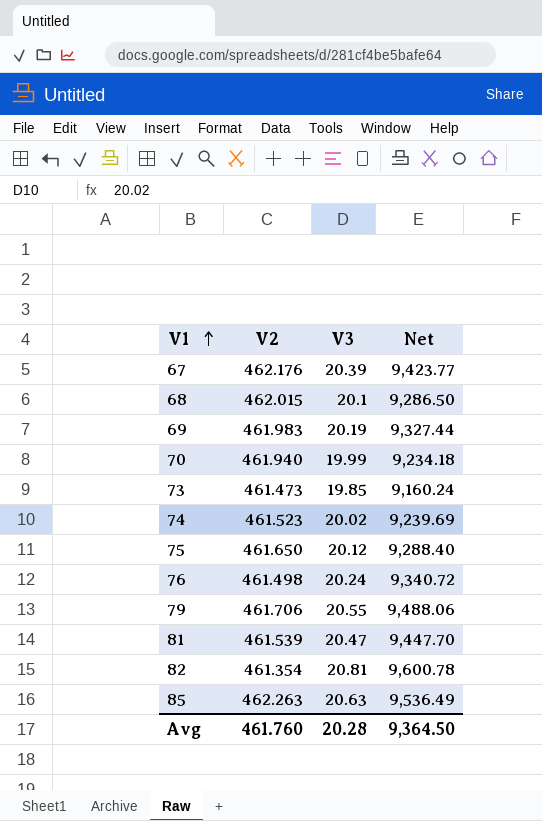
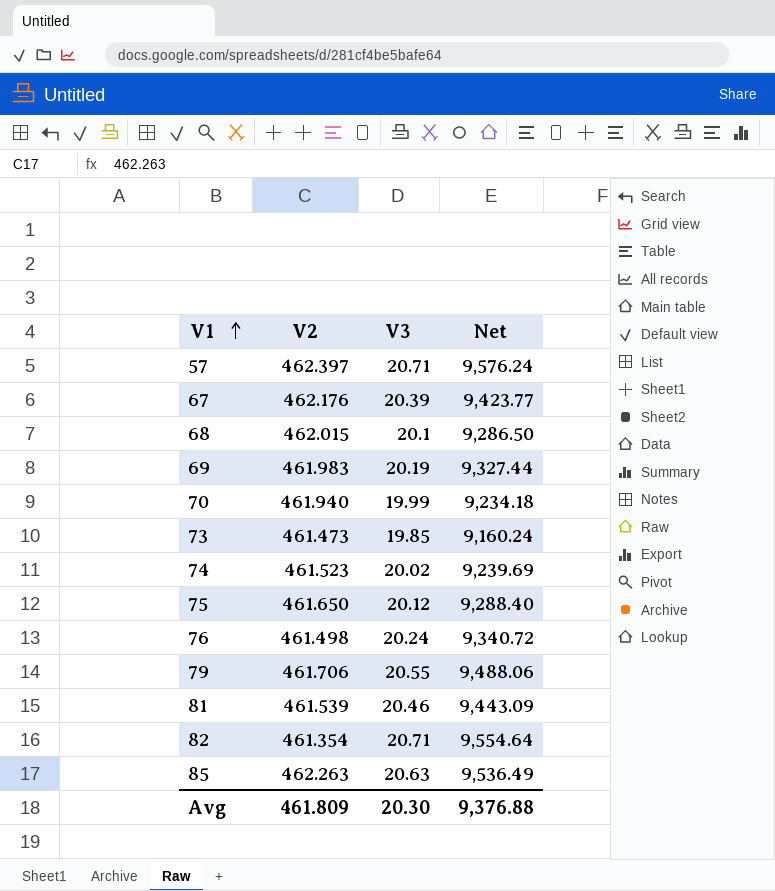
row 57: none -> 462.397 | 20.71 | 9,576.24
81 | V3: 20.47 -> 20.46
81 | Net: 9,447.70 -> 9,443.09
82 | V3: 20.81 -> 20.71
82 | Net: 9,600.78 -> 9,554.64
Avg | V2: 461.760 -> 461.809
Avg | V3: 20.28 -> 20.30
Avg | Net: 9,364.50 -> 9,376.88

